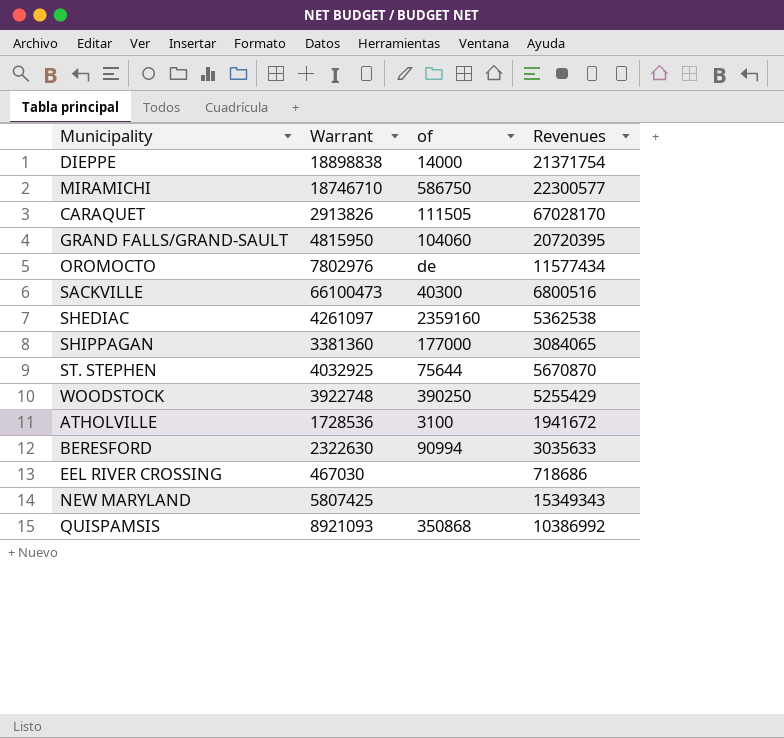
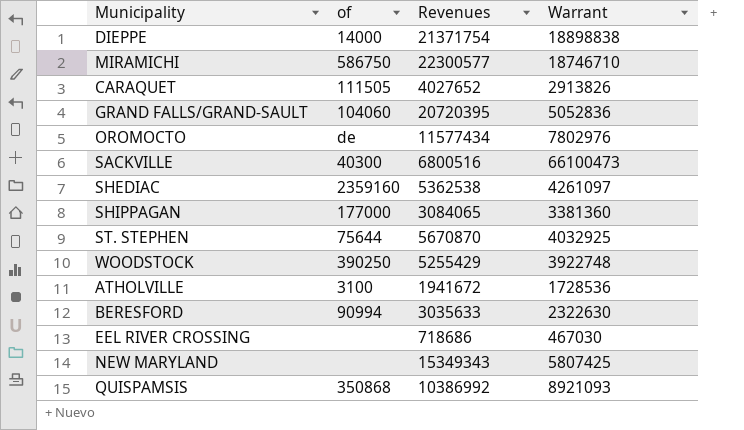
column Warrant | position: 2 -> 4
CARAQUET | Revenues: 67028170 -> 4027652
GRAND FALLS/GRAND-SAULT | Warrant: 4815950 -> 5052836

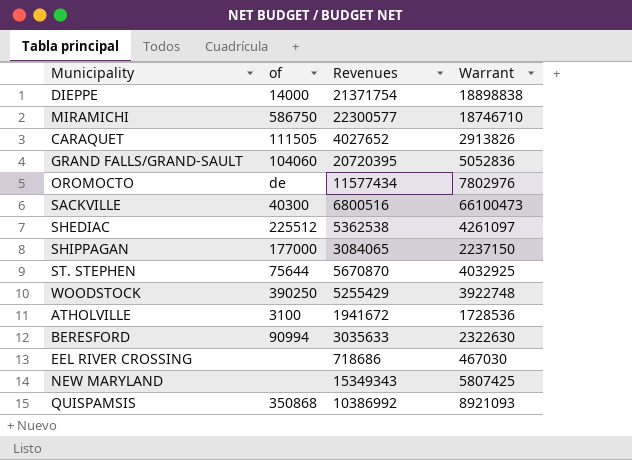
SHEDIAC | of: 2359160 -> 225512
SHIPPAGAN | Warrant: 3381360 -> 2237150

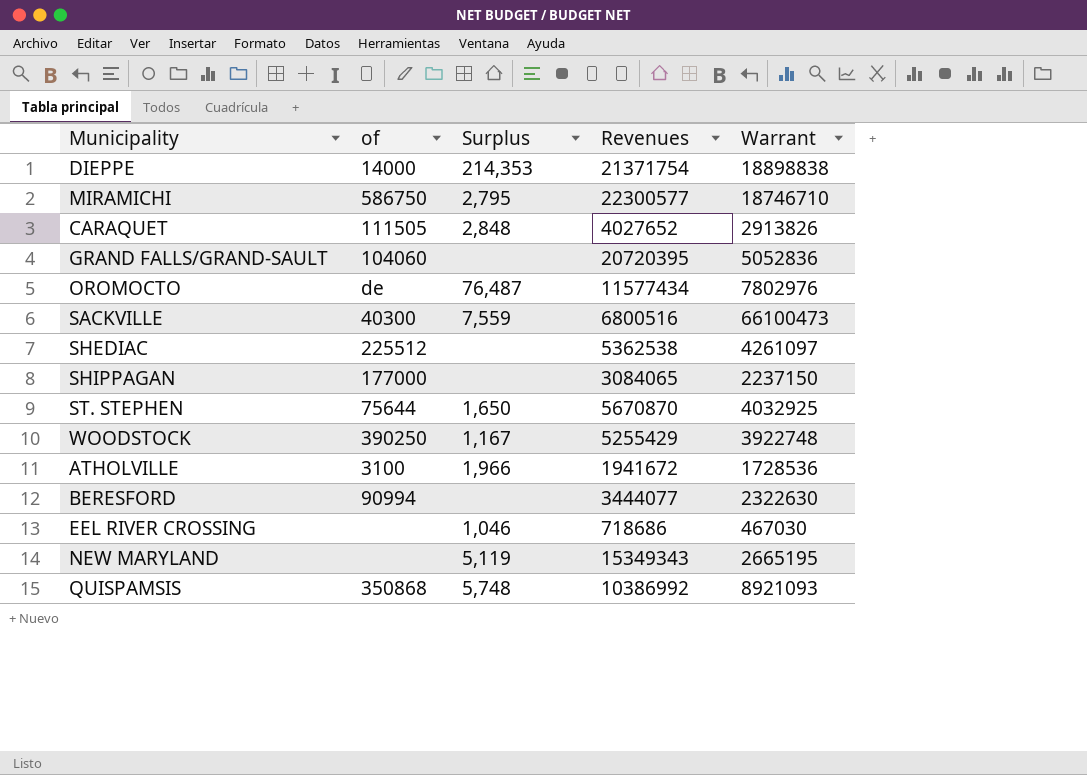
column Surplus | position: none -> 3
BERESFORD | Revenues: 3035633 -> 3444077
NEW MARYLAND | Warrant: 5807425 -> 2665195

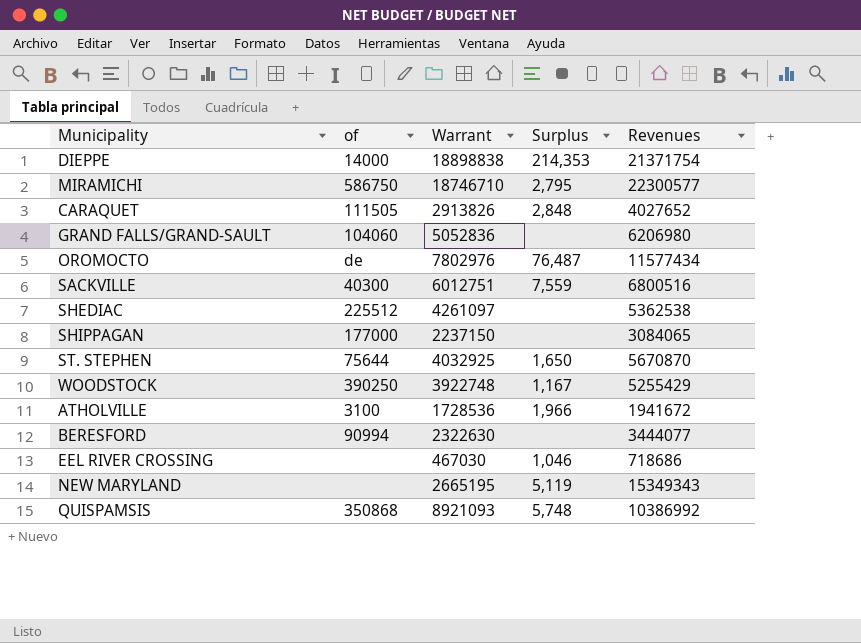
column Warrant | position: 5 -> 3
GRAND FALLS/GRAND-SAULT | Revenues: 20720395 -> 6206980
SACKVILLE | Warrant: 66100473 -> 6012751

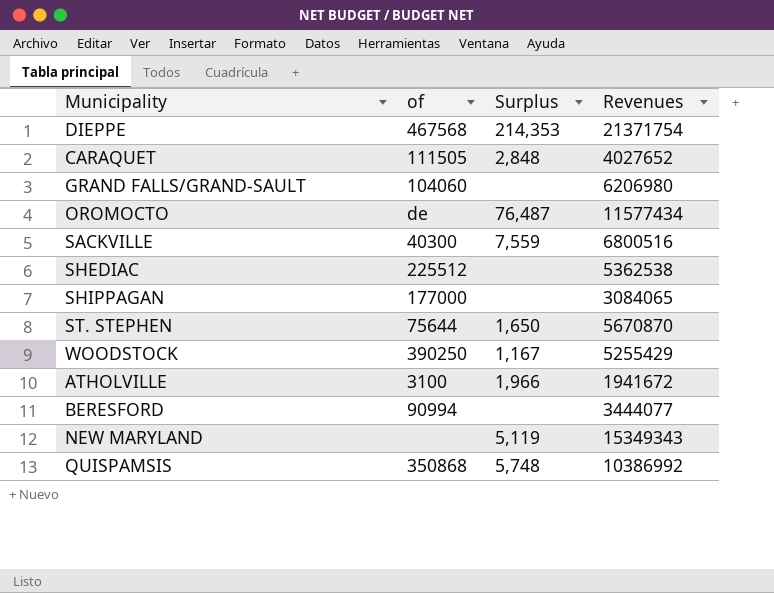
column Warrant | position: 3 -> none
row MIRAMICHI: 586750 | 18746710 | 2,795 | 22300577 -> none
row EEL RIVER CROSSING: none | 467030 | 1,046 | 718686 -> none
DIEPPE | of: 14000 -> 467568

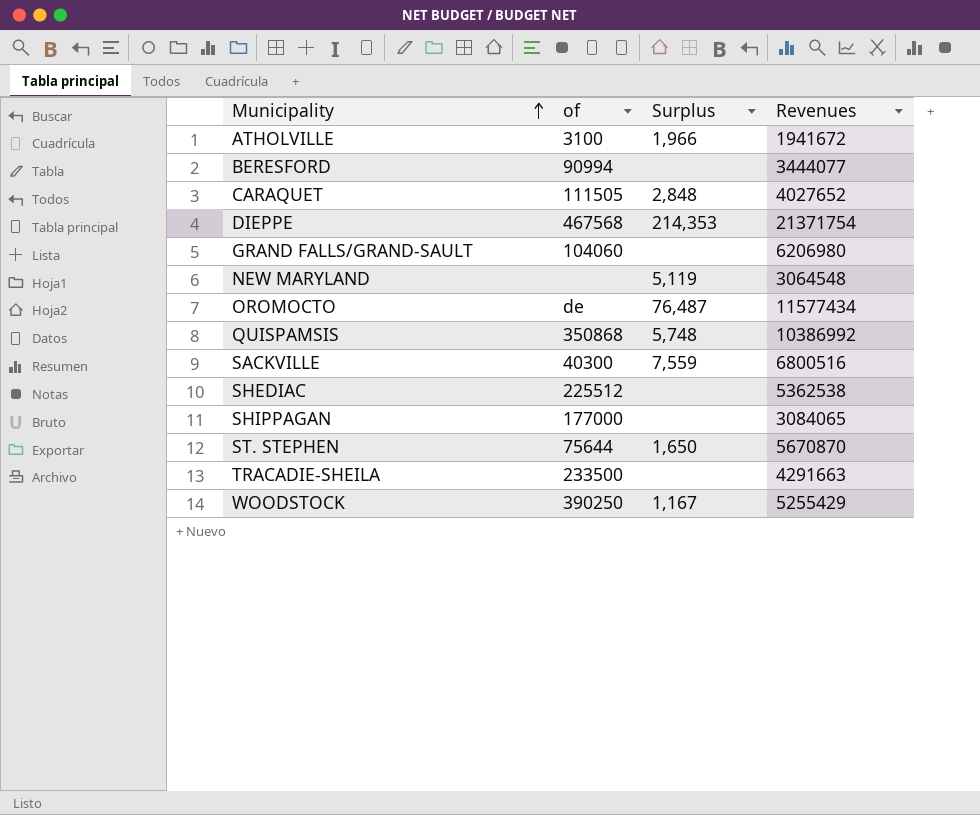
row order: none -> Municipality ascending
NEW MARYLAND | Revenues: 15349343 -> 3064548
row TRACADIE-SHEILA: none -> 233500 | none | 4291663

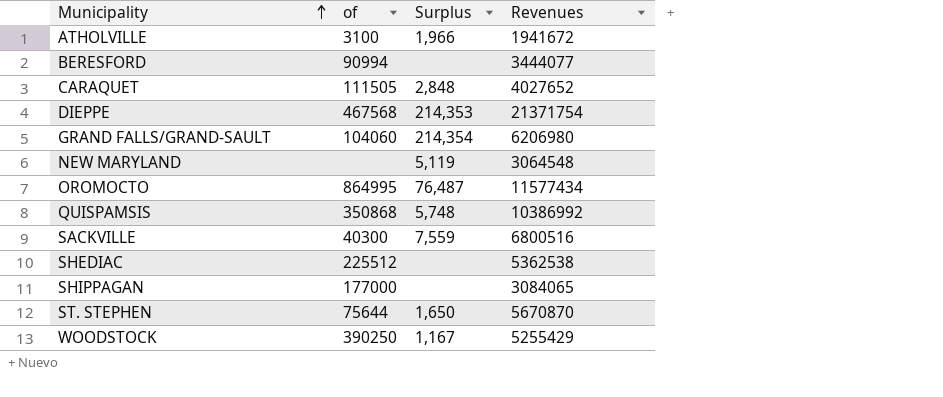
row TRACADIE-SHEILA: 233500 | none | 4291663 -> none
GRAND FALLS/GRAND-SAULT | Surplus: none -> 214,354
OROMOCTO | of: de -> 864995

